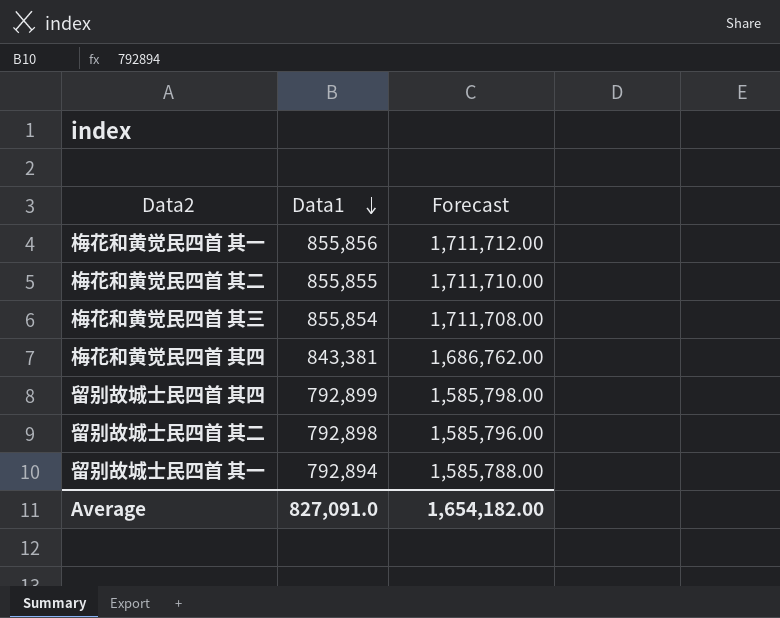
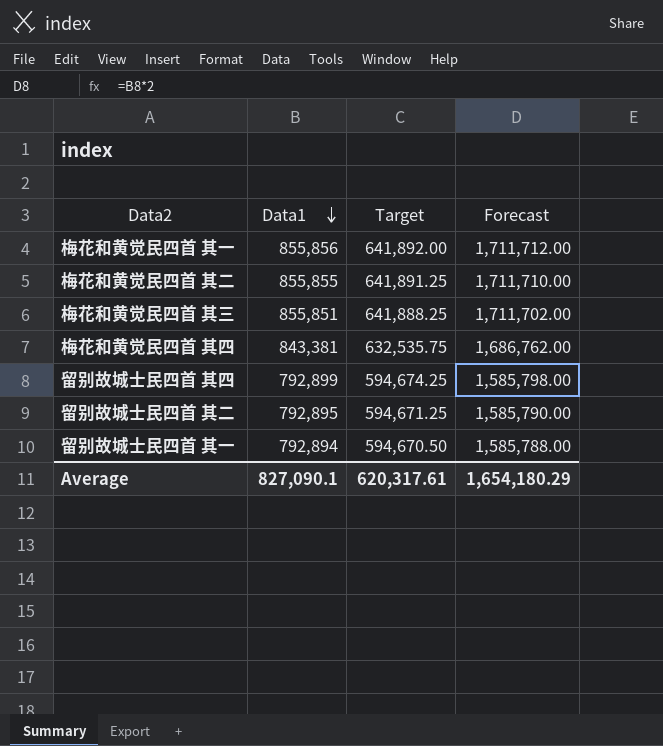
column Target | formula: none -> [Data1] * 0.75
梅花和黄觉民四首 其三 | Data1: 855,854 -> 855,851
梅花和黄觉民四首 其三 | Forecast: 1,711,708.00 -> 1,711,702.00
留别故城士民四首 其二 | Data1: 792,898 -> 792,895
留别故城士民四首 其二 | Forecast: 1,585,796.00 -> 1,585,790.00
Average | Data1: 827,091.0 -> 827,090.1
Average | Forecast: 1,654,182.00 -> 1,654,180.29

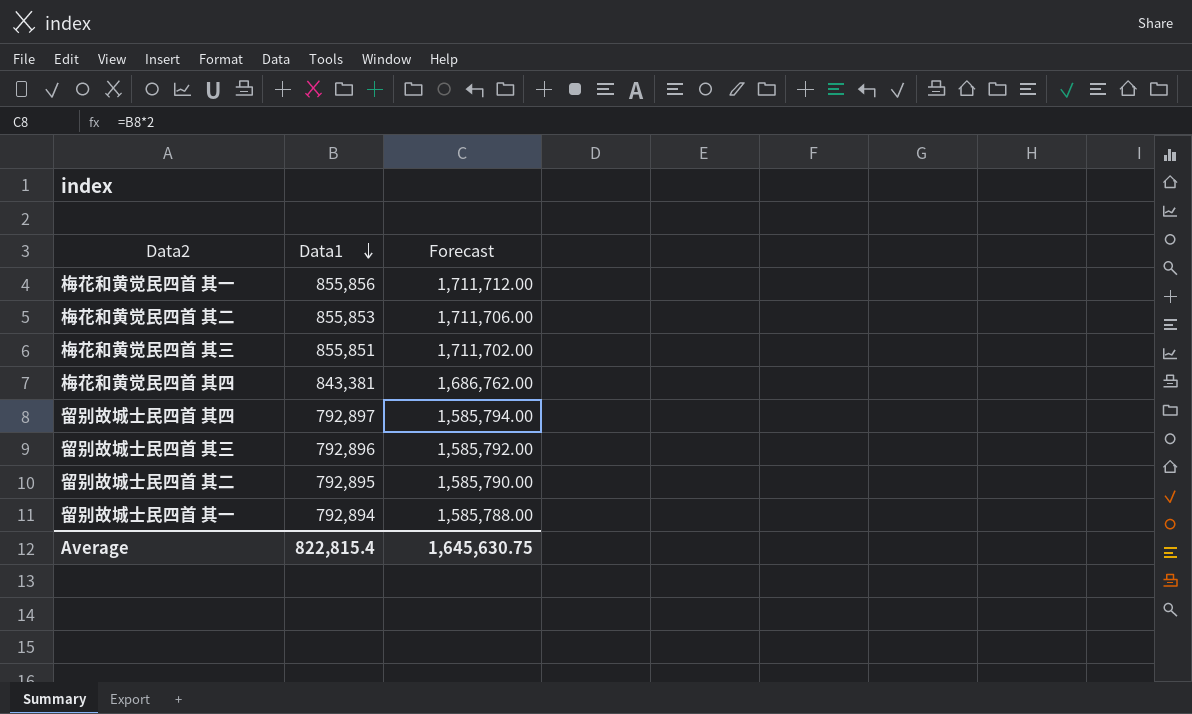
column Target | formula: [Data1] * 0.75 -> none
梅花和黄觉民四首 其二 | Data1: 855,855 -> 855,853
梅花和黄觉民四首 其二 | Forecast: 1,711,710.00 -> 1,711,706.00
留别故城士民四首 其四 | Data1: 792,899 -> 792,897
留别故城士民四首 其四 | Forecast: 1,585,798.00 -> 1,585,794.00
row 留别故城士民四首 其三: none -> 792,896 | 1,585,792.00
Average | Data1: 827,090.1 -> 822,815.4
Average | Forecast: 1,654,180.29 -> 1,645,630.75

